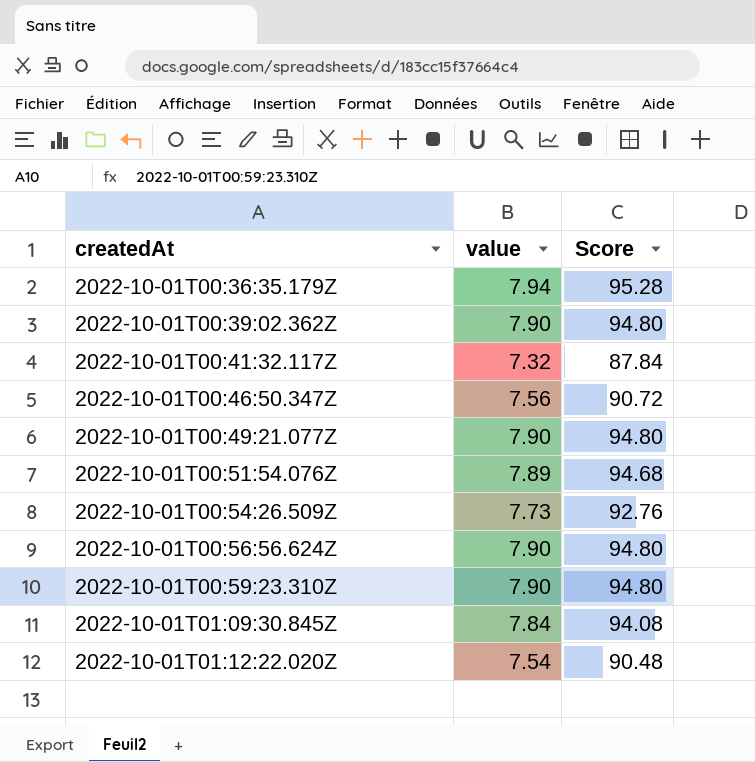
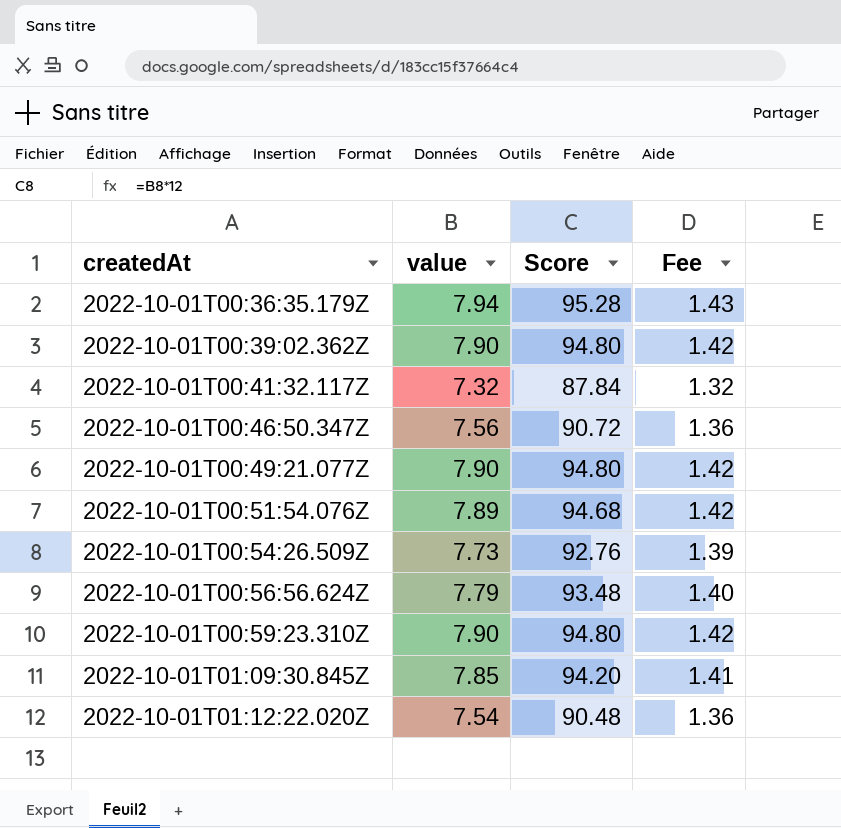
column Fee | formula: none -> [value] * 0.18
2022-10-01T00:56:56.624Z | value: 7.90 -> 7.79
2022-10-01T00:56:56.624Z | Score: 94.80 -> 93.48
2022-10-01T01:09:30.845Z | value: 7.84 -> 7.85
2022-10-01T01:09:30.845Z | Score: 94.08 -> 94.20

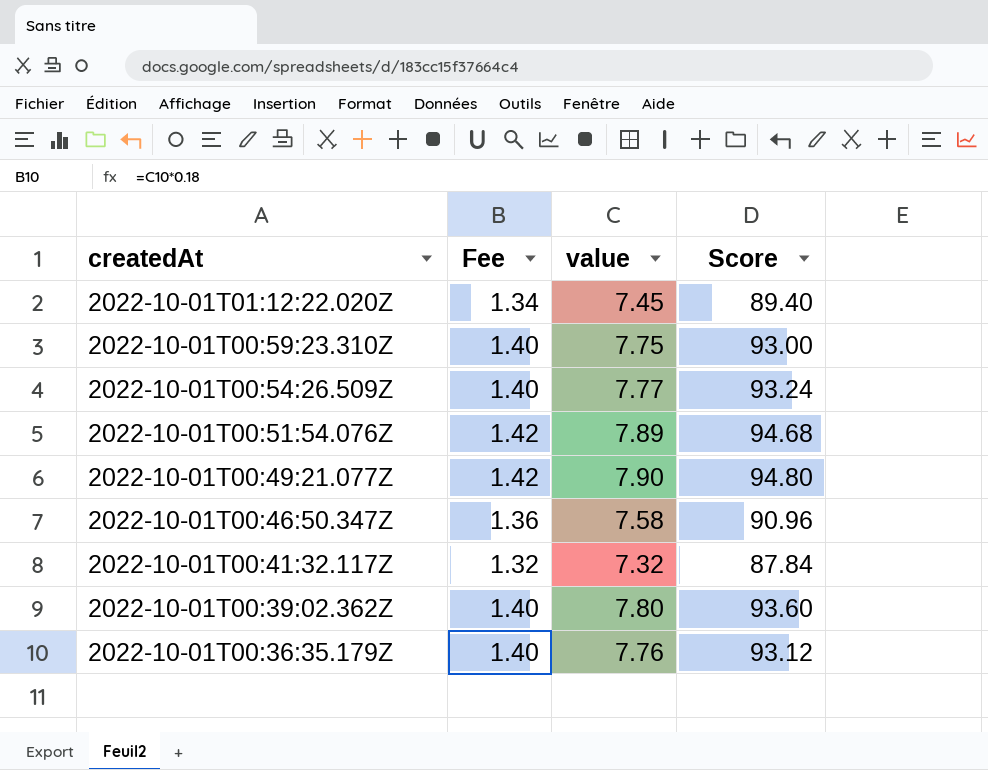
row order: createdAt ascending -> createdAt descending
column Fee | position: 4 -> 2
row 2022-10-01T00:56:56.624Z: 7.79 | 93.48 | 1.40 -> none
row 2022-10-01T01:09:30.845Z: 7.85 | 94.20 | 1.41 -> none
2022-10-01T01:12:22.020Z | Fee: 1.36 -> 1.34
2022-10-01T01:12:22.020Z | value: 7.54 -> 7.45
2022-10-01T01:12:22.020Z | Score: 90.48 -> 89.40
2022-10-01T00:59:23.310Z | Fee: 1.42 -> 1.40
2022-10-01T00:59:23.310Z | value: 7.90 -> 7.75
2022-10-01T00:59:23.310Z | Score: 94.80 -> 93.00
2022-10-01T00:54:26.509Z | Fee: 1.39 -> 1.40
2022-10-01T00:54:26.509Z | value: 7.73 -> 7.77
2022-10-01T00:54:26.509Z | Score: 92.76 -> 93.24
2022-10-01T00:46:50.347Z | value: 7.56 -> 7.58
2022-10-01T00:46:50.347Z | Score: 90.72 -> 90.96
2022-10-01T00:39:02.362Z | Fee: 1.42 -> 1.40
2022-10-01T00:39:02.362Z | value: 7.90 -> 7.80
2022-10-01T00:39:02.362Z | Score: 94.80 -> 93.60
2022-10-01T00:36:35.179Z | Fee: 1.43 -> 1.40
2022-10-01T00:36:35.179Z | value: 7.94 -> 7.76
2022-10-01T00:36:35.179Z | Score: 95.28 -> 93.12

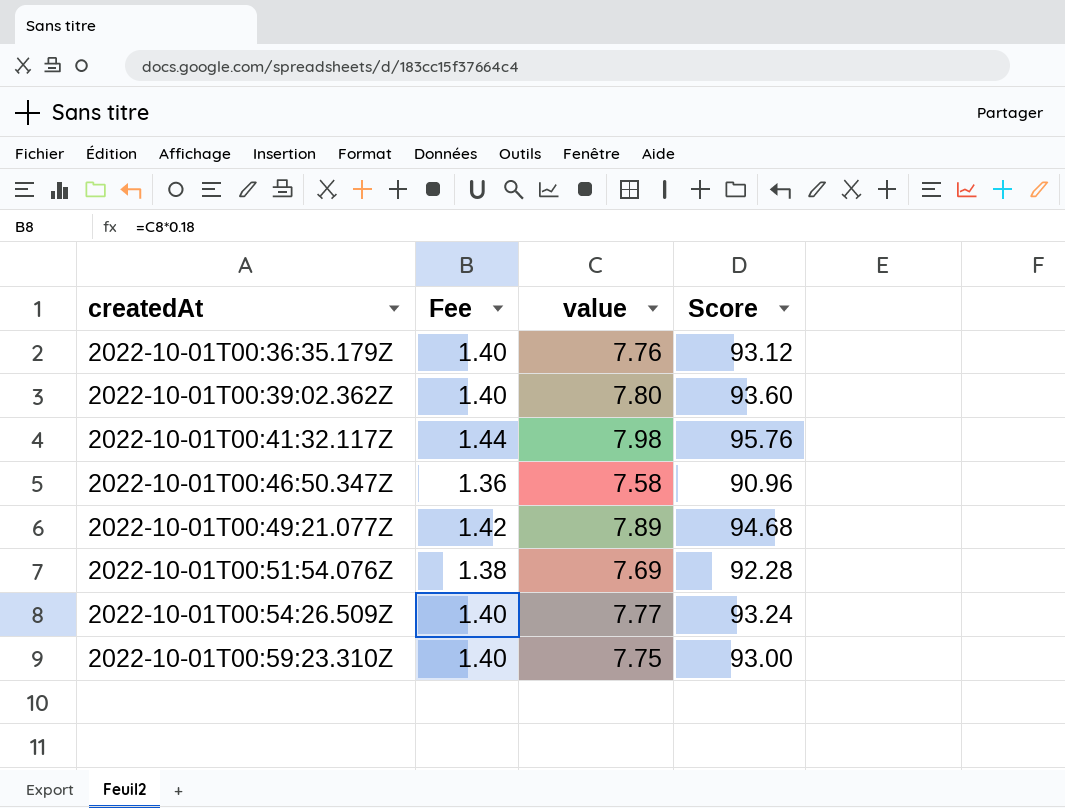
row order: createdAt descending -> createdAt ascending
row 2022-10-01T01:12:22.020Z: 1.34 | 7.45 | 89.40 -> none
2022-10-01T00:41:32.117Z | Fee: 1.32 -> 1.44
2022-10-01T00:41:32.117Z | value: 7.32 -> 7.98
2022-10-01T00:41:32.117Z | Score: 87.84 -> 95.76
2022-10-01T00:49:21.077Z | value: 7.90 -> 7.89
2022-10-01T00:49:21.077Z | Score: 94.80 -> 94.68
2022-10-01T00:51:54.076Z | Fee: 1.42 -> 1.38
2022-10-01T00:51:54.076Z | value: 7.89 -> 7.69
2022-10-01T00:51:54.076Z | Score: 94.68 -> 92.28

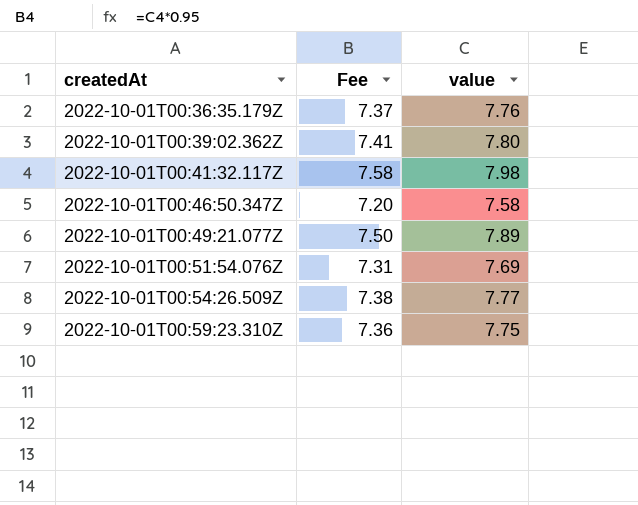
column Score | formula: [value] * 12 -> none
column Fee | formula: [value] * 0.18 -> [value] * 0.95

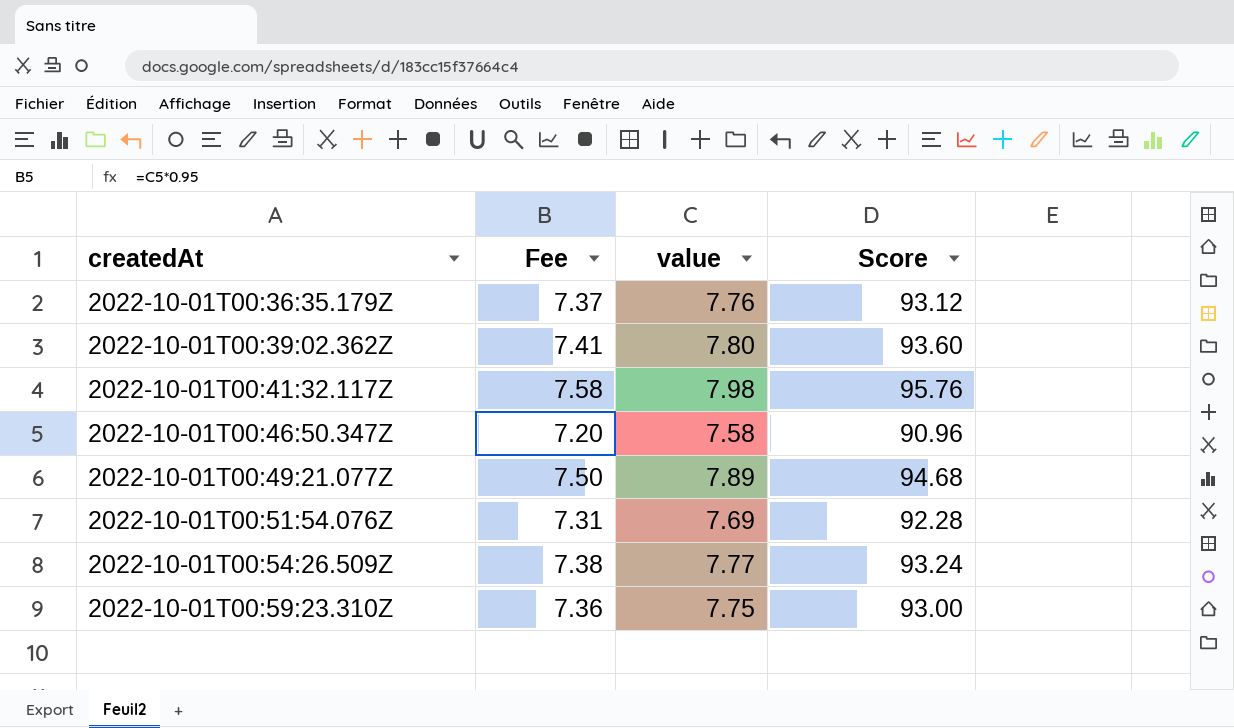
column Score | formula: none -> [value] * 12

